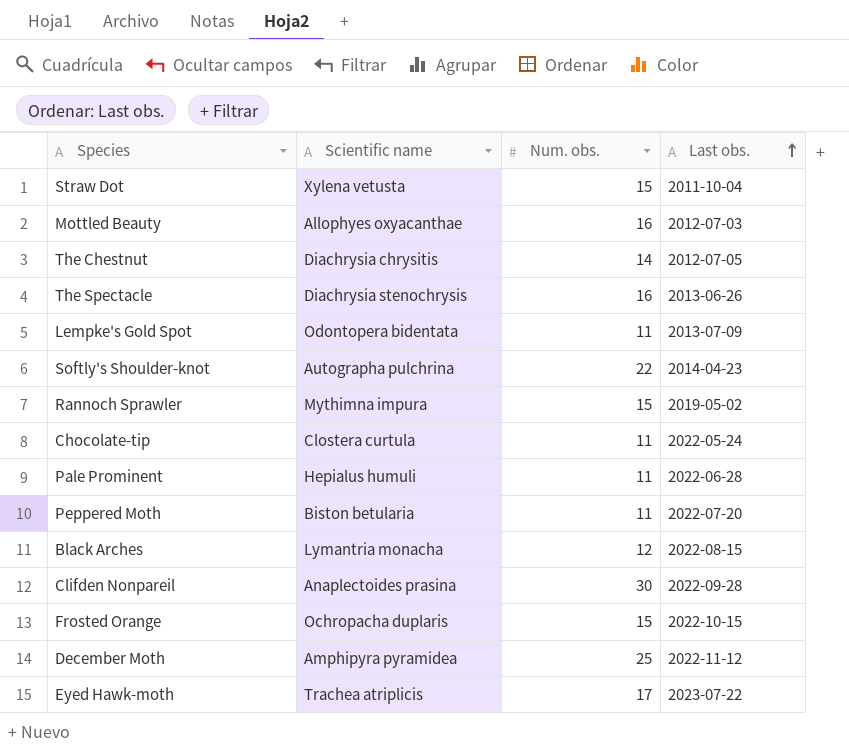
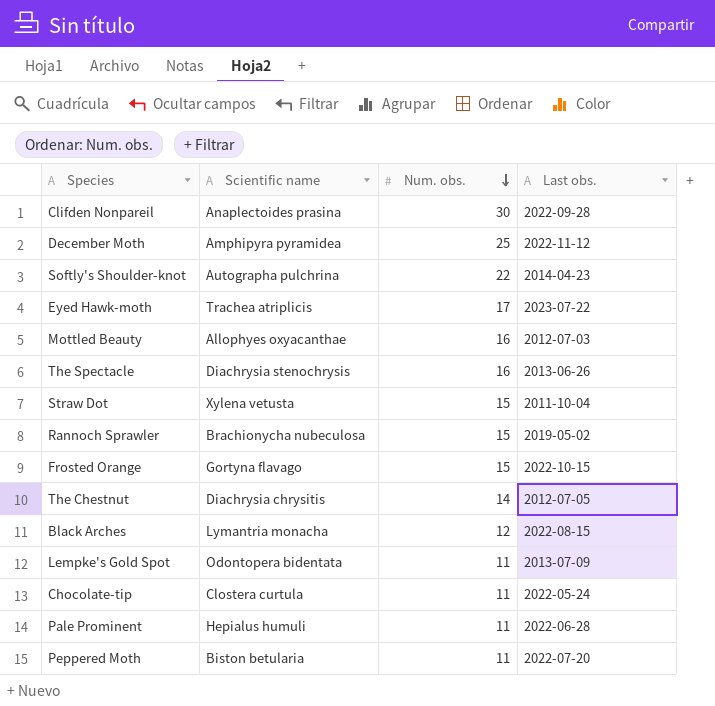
row order: Last obs. ascending -> Num. obs. descending
Rannoch Sprawler | Scientific name: Mythimna impura -> Brachionycha nubeculosa
Frosted Orange | Scientific name: Ochropacha duplaris -> Gortyna flavago

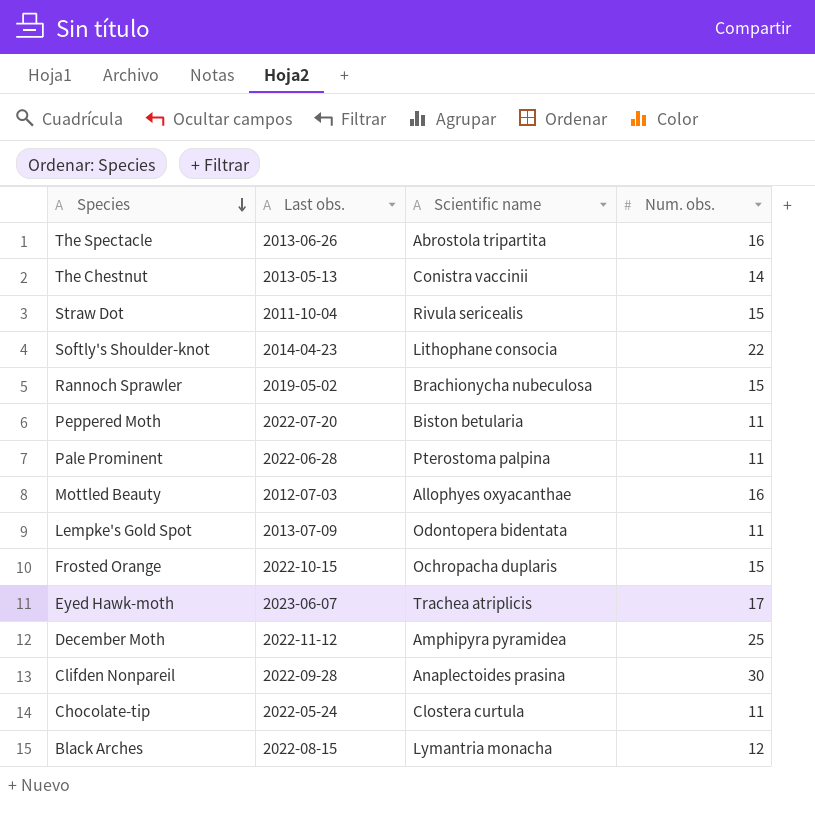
row order: Num. obs. descending -> Species descending
column Last obs. | position: 4 -> 2
The Spectacle | Scientific name: Diachrysia stenochrysis -> Abrostola tripartita
The Chestnut | Last obs.: 2012-07-05 -> 2013-05-13
The Chestnut | Scientific name: Diachrysia chrysitis -> Conistra vaccinii
Straw Dot | Scientific name: Xylena vetusta -> Rivula sericealis
Softly's Shoulder-knot | Scientific name: Autographa pulchrina -> Lithophane consocia
Pale Prominent | Scientific name: Hepialus humuli -> Pterostoma palpina
Frosted Orange | Scientific name: Gortyna flavago -> Ochropacha duplaris
Eyed Hawk-moth | Last obs.: 2023-07-22 -> 2023-06-07

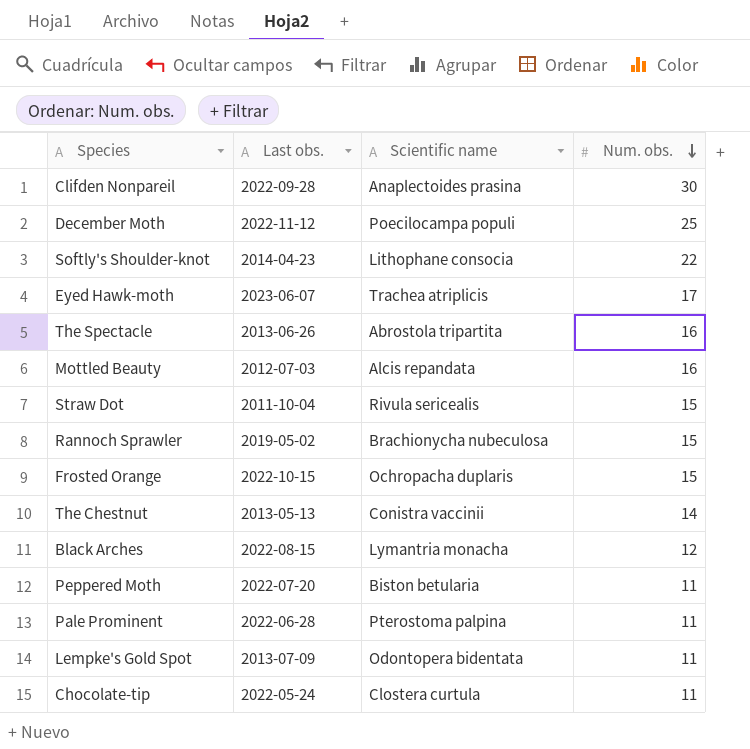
row order: Species descending -> Num. obs. descending
December Moth | Scientific name: Amphipyra pyramidea -> Poecilocampa populi
Mottled Beauty | Scientific name: Allophyes oxyacanthae -> Alcis repandata

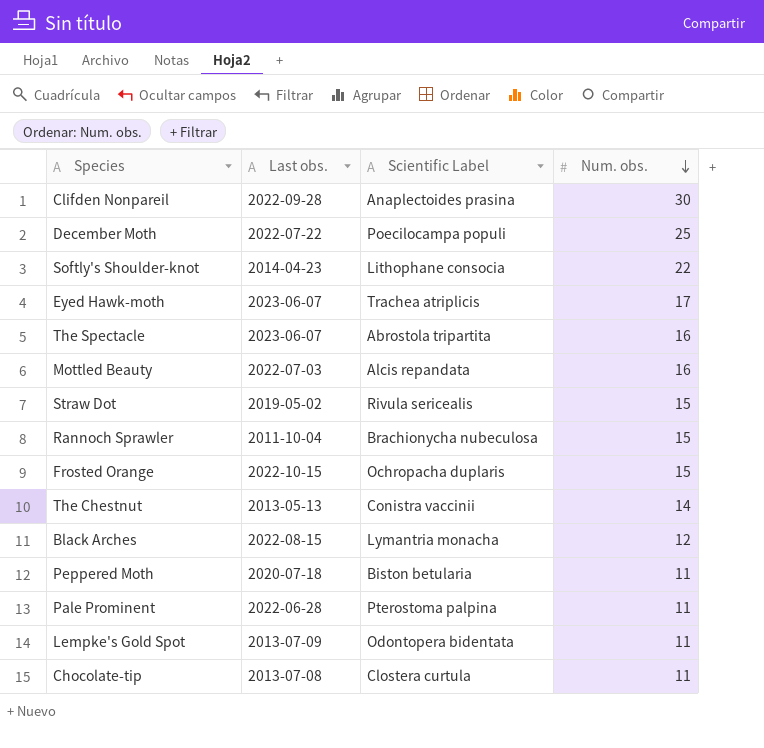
column name: Scientific name -> Scientific Label
December Moth | Last obs.: 2022-11-12 -> 2022-07-22
The Spectacle | Last obs.: 2013-06-26 -> 2023-06-07
Mottled Beauty | Last obs.: 2012-07-03 -> 2022-07-03
Straw Dot | Last obs.: 2011-10-04 -> 2019-05-02
Rannoch Sprawler | Last obs.: 2019-05-02 -> 2011-10-04
Peppered Moth | Last obs.: 2022-07-20 -> 2020-07-18
Chocolate-tip | Last obs.: 2022-05-24 -> 2013-07-08

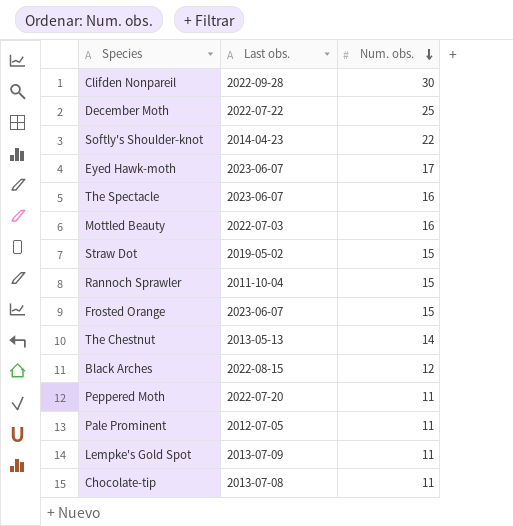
column Scientific Label | position: 3 -> none
Frosted Orange | Last obs.: 2022-10-15 -> 2023-06-07
Peppered Moth | Last obs.: 2020-07-18 -> 2022-07-20
Pale Prominent | Last obs.: 2022-06-28 -> 2012-07-05

